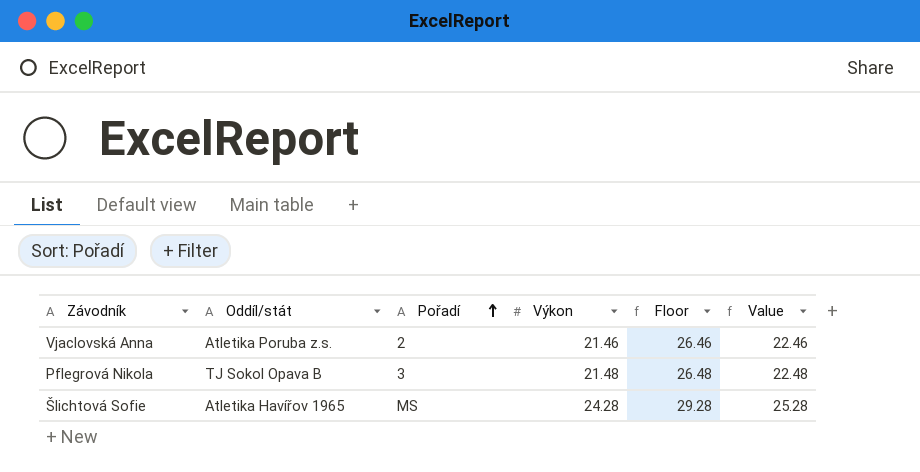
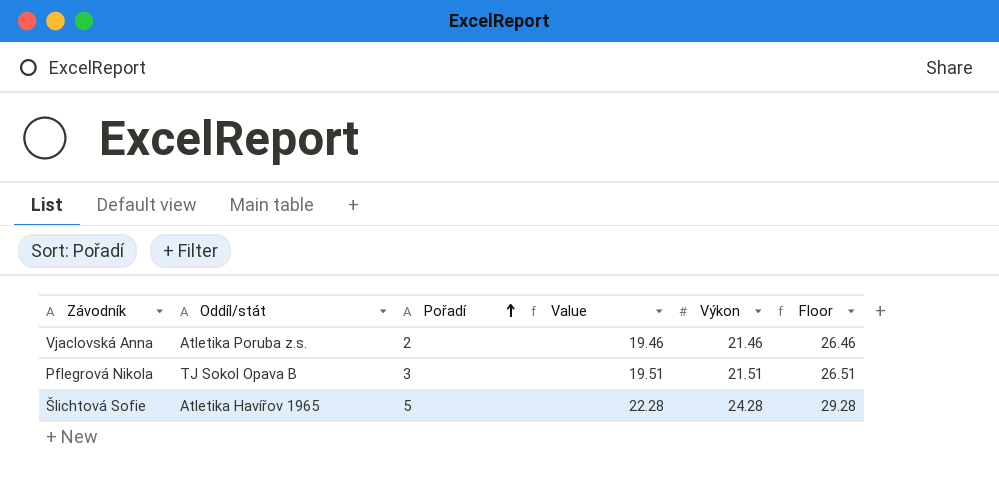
column Value | formula: [Výkon] + 1 -> [Výkon] - 2
column Value | position: 6 -> 4
Pflegrová Nikola | Výkon: 21.48 -> 21.51
Pflegrová Nikola | Floor: 26.48 -> 26.51
Šlichtová Sofie | Pořadí: MS -> 5

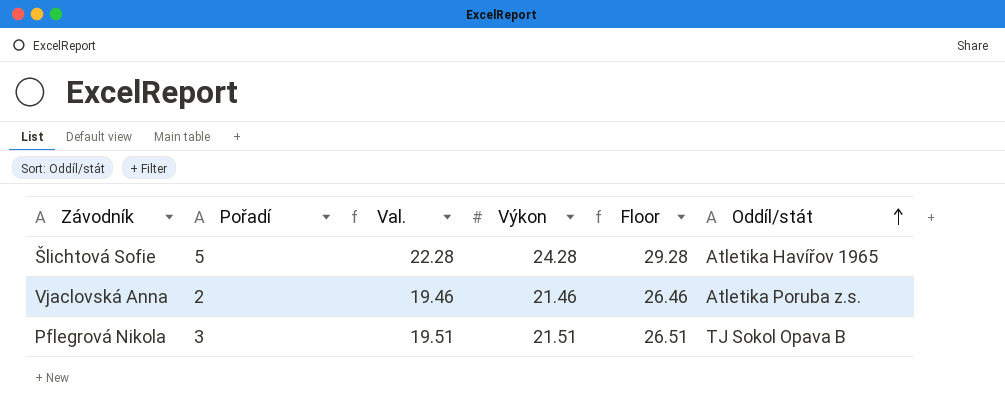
row order: Pořadí ascending -> Oddíl/stát ascending
column name: Value -> Val.
column Oddíl/stát | position: 2 -> 6

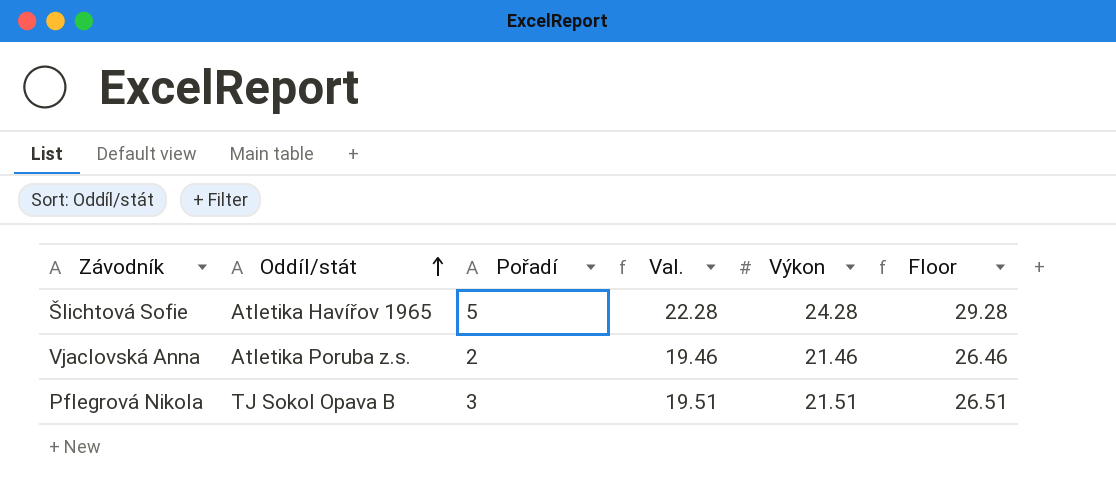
column Oddíl/stát | position: 6 -> 2

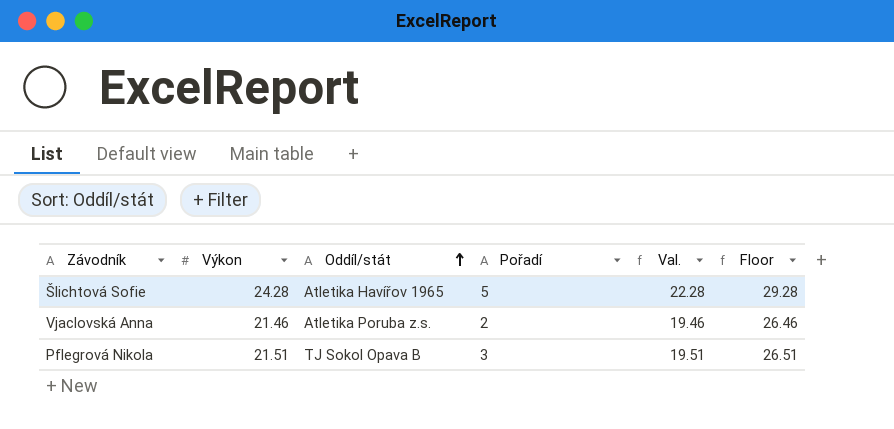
column Výkon | position: 5 -> 2

